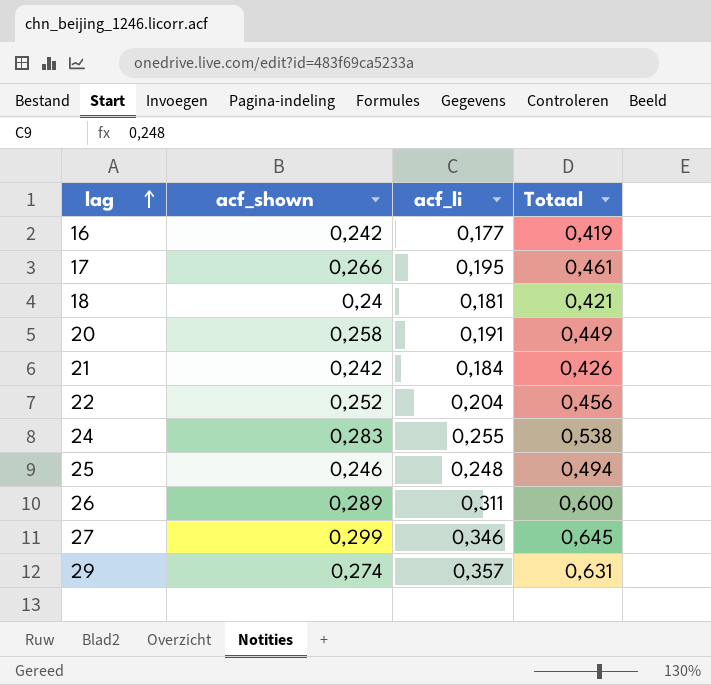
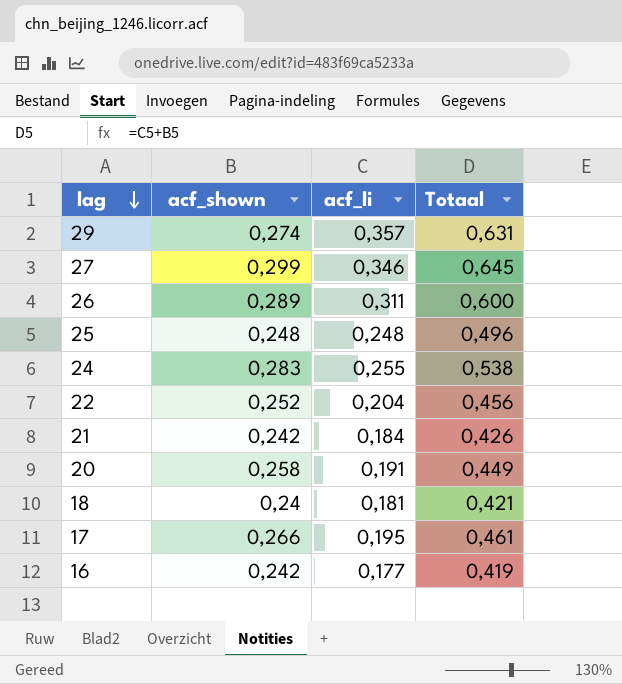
row order: lag ascending -> lag descending
25 | acf_shown: 0,246 -> 0,248
25 | Totaal: 0,494 -> 0,496

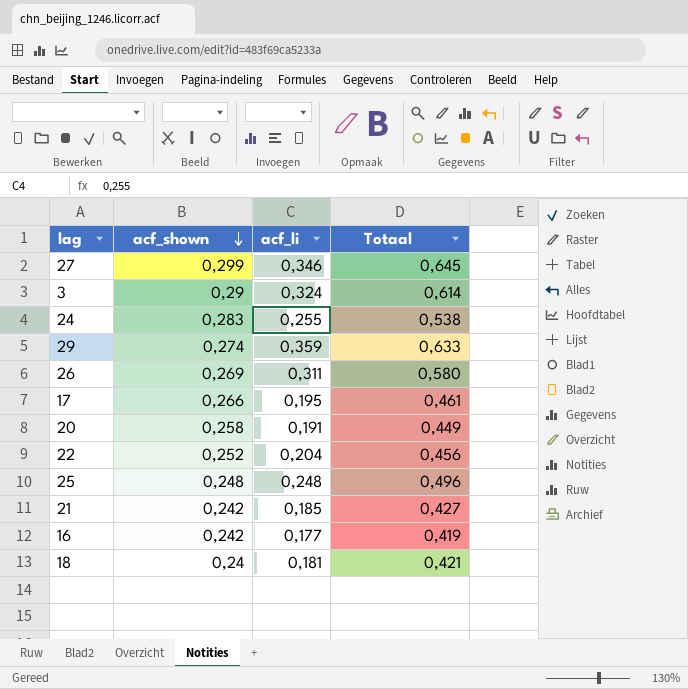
row order: lag descending -> acf_shown descending
row 3: none -> 0,29 | 0,324 | 0,614
29 | acf_li: 0,357 -> 0,359
29 | Totaal: 0,631 -> 0,633
26 | acf_shown: 0,289 -> 0,269
26 | Totaal: 0,600 -> 0,580
21 | acf_li: 0,184 -> 0,185
21 | Totaal: 0,426 -> 0,427

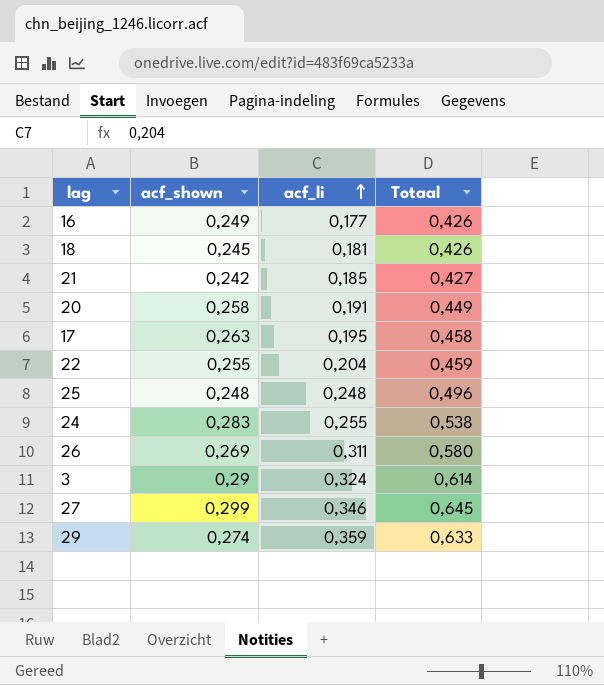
row order: acf_shown descending -> acf_li ascending
16 | acf_shown: 0,242 -> 0,249
16 | Totaal: 0,419 -> 0,426
18 | acf_shown: 0,24 -> 0,245
18 | Totaal: 0,421 -> 0,426
17 | acf_shown: 0,266 -> 0,263
17 | Totaal: 0,461 -> 0,458
22 | acf_shown: 0,252 -> 0,255
22 | Totaal: 0,456 -> 0,459

